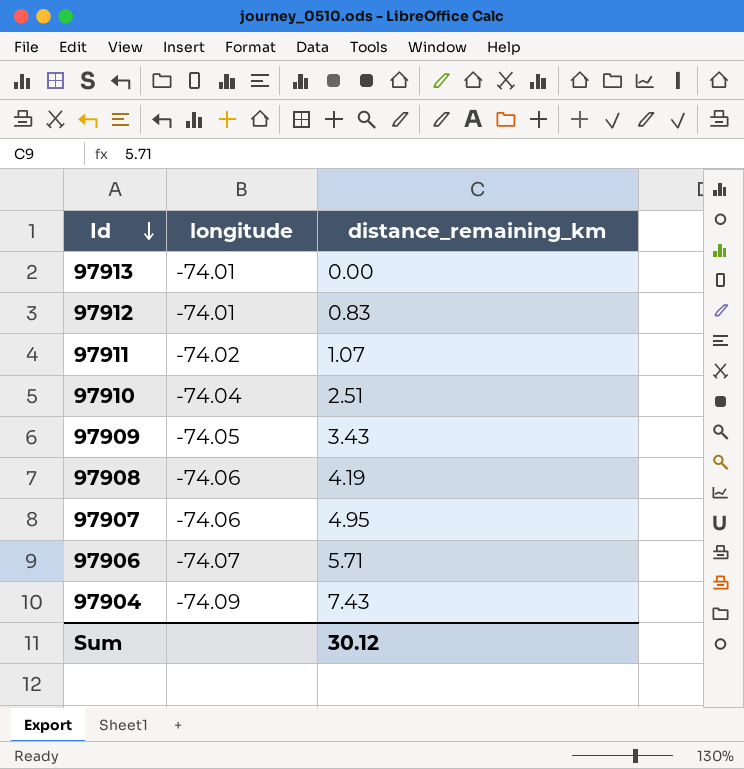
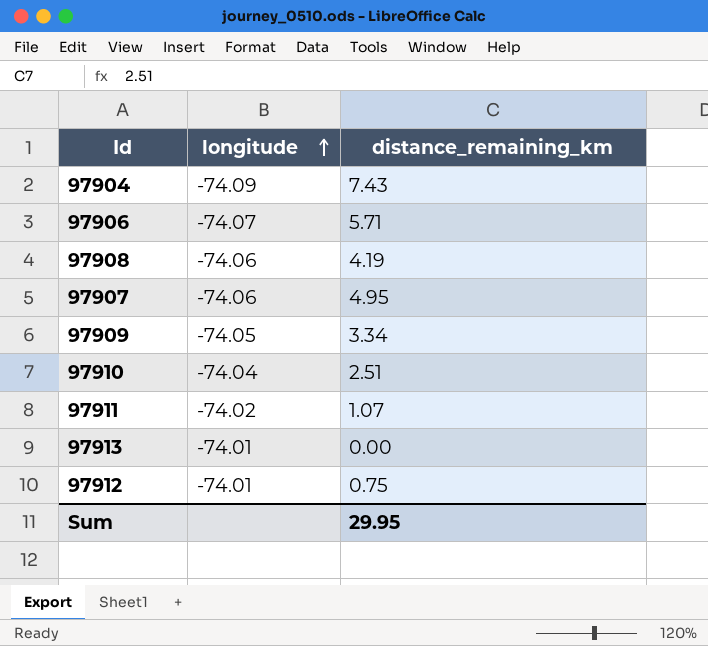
row order: Id descending -> longitude ascending
97909 | distance_remaining_km: 3.43 -> 3.34
97912 | distance_remaining_km: 0.83 -> 0.75
Sum | distance_remaining_km: 30.12 -> 29.95

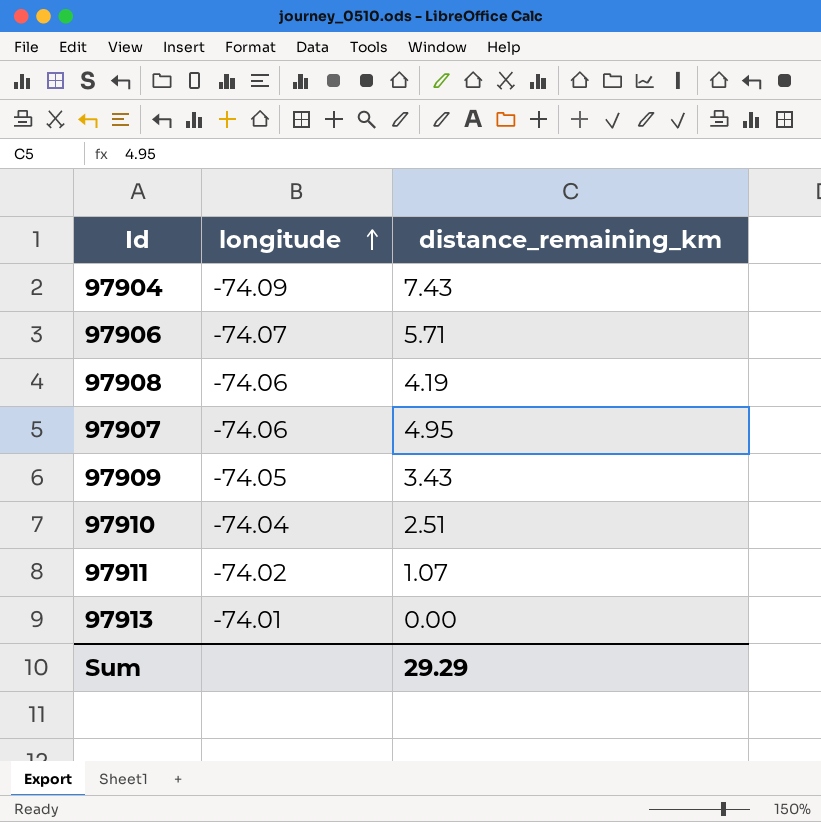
row 97912: -74.01 | 0.75 -> none
97909 | distance_remaining_km: 3.34 -> 3.43
Sum | distance_remaining_km: 29.95 -> 29.29

